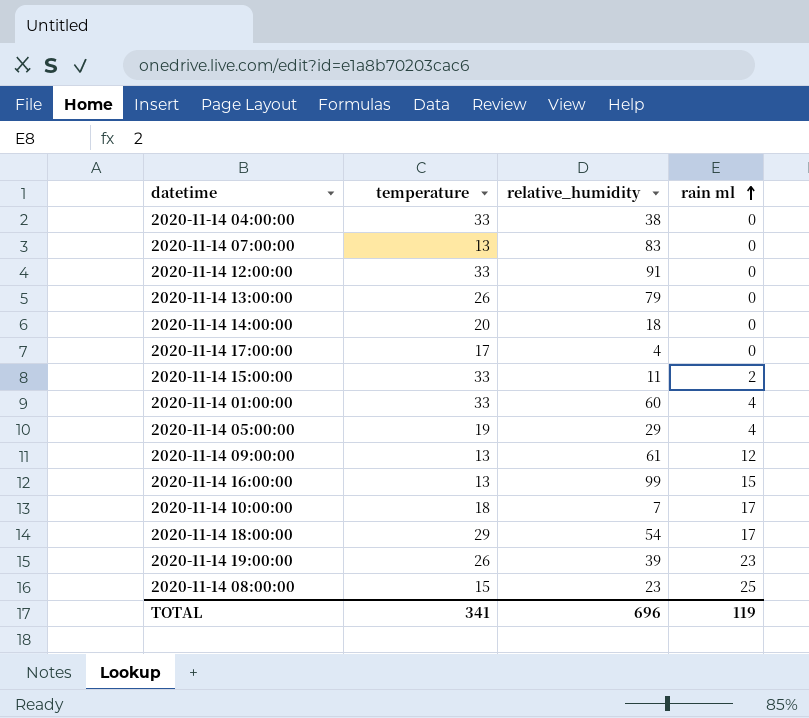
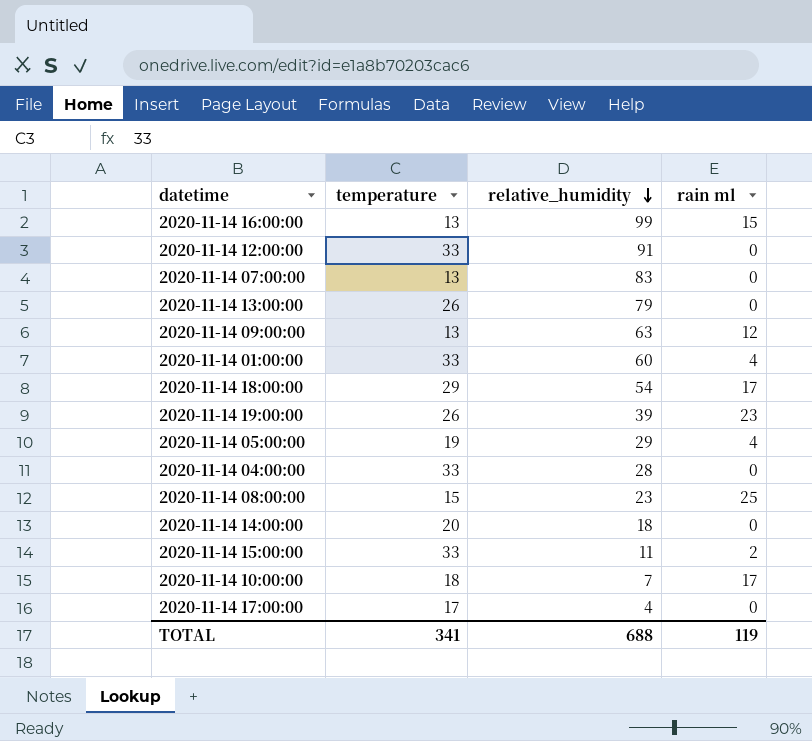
row order: rain ml ascending -> relative_humidity descending
2020-11-14 09:00:00 | relative_humidity: 61 -> 63
2020-11-14 04:00:00 | relative_humidity: 38 -> 28
TOTAL | relative_humidity: 696 -> 688

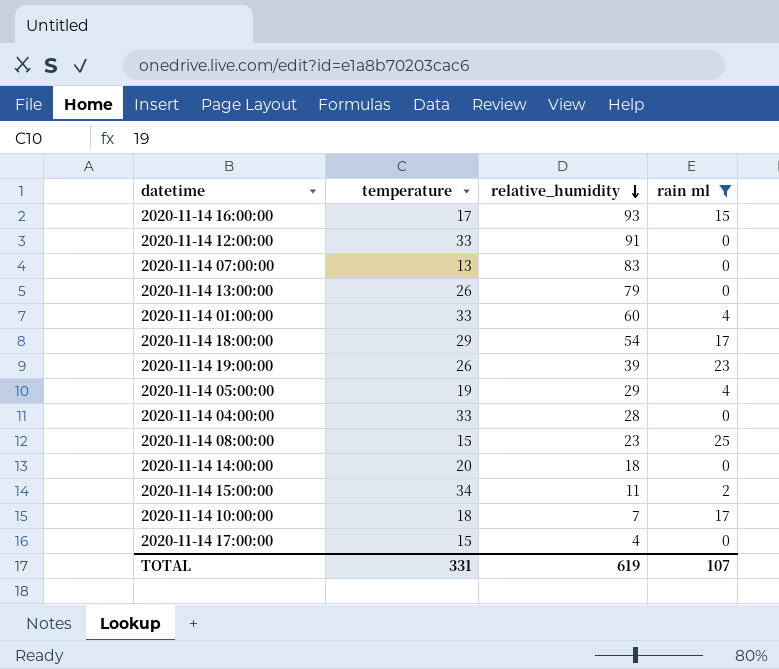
filter: none -> rain ml != 12
2020-11-14 16:00:00 | temperature: 13 -> 17
2020-11-14 16:00:00 | relative_humidity: 99 -> 93
2020-11-14 15:00:00 | temperature: 33 -> 34
2020-11-14 17:00:00 | temperature: 17 -> 15
TOTAL | temperature: 341 -> 331
TOTAL | relative_humidity: 688 -> 619
TOTAL | rain ml: 119 -> 107

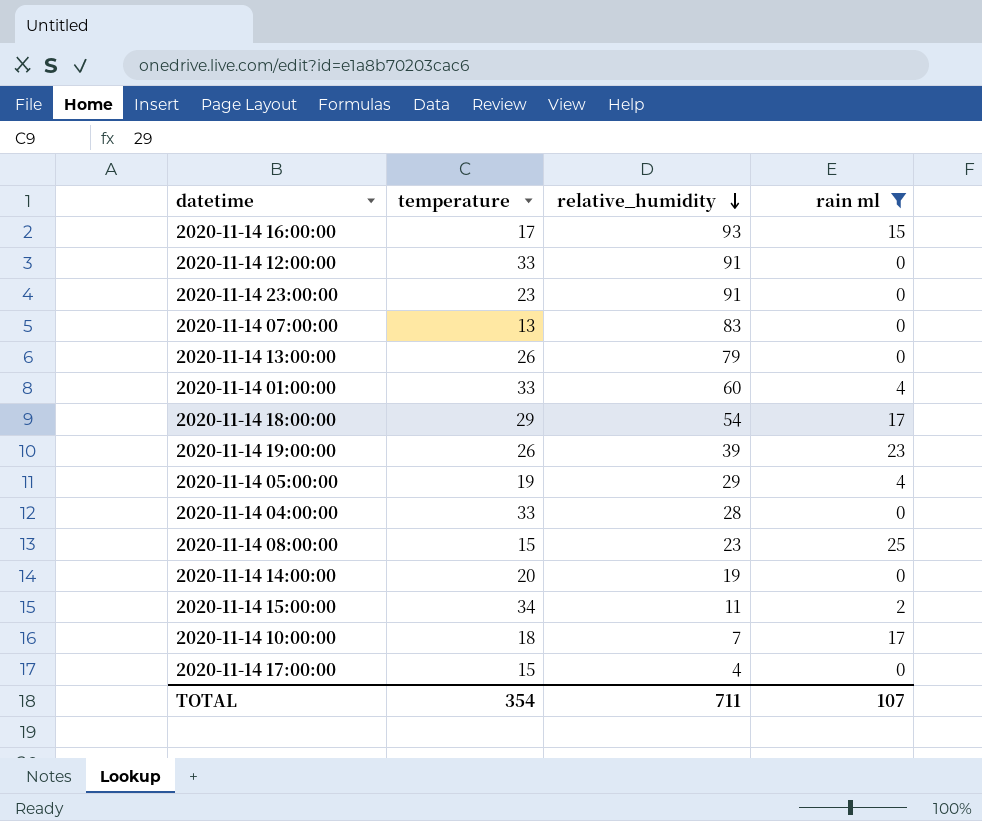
row 2020-11-14 23:00:00: none -> 23 | 91 | 0
2020-11-14 14:00:00 | relative_humidity: 18 -> 19
TOTAL | temperature: 331 -> 354
TOTAL | relative_humidity: 619 -> 711

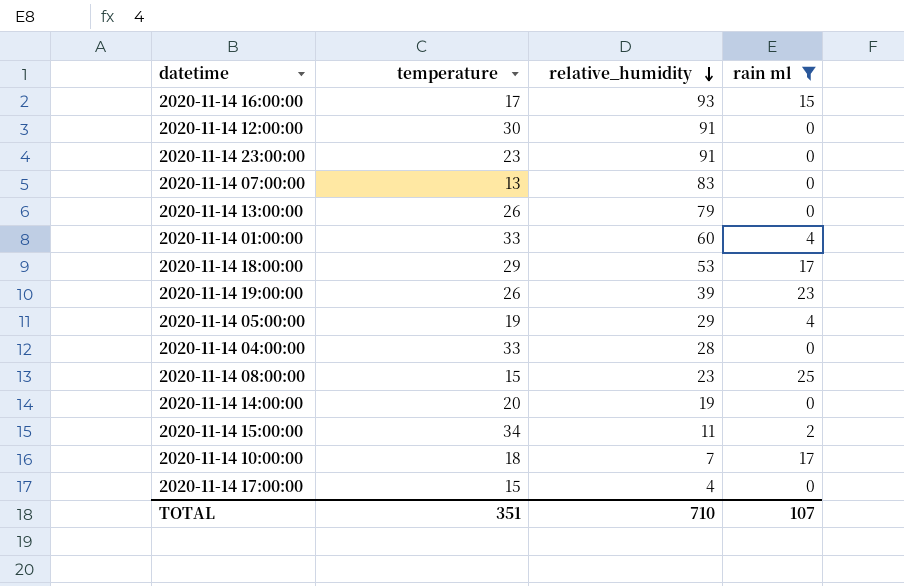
2020-11-14 12:00:00 | temperature: 33 -> 30
2020-11-14 18:00:00 | relative_humidity: 54 -> 53
TOTAL | temperature: 354 -> 351
TOTAL | relative_humidity: 711 -> 710

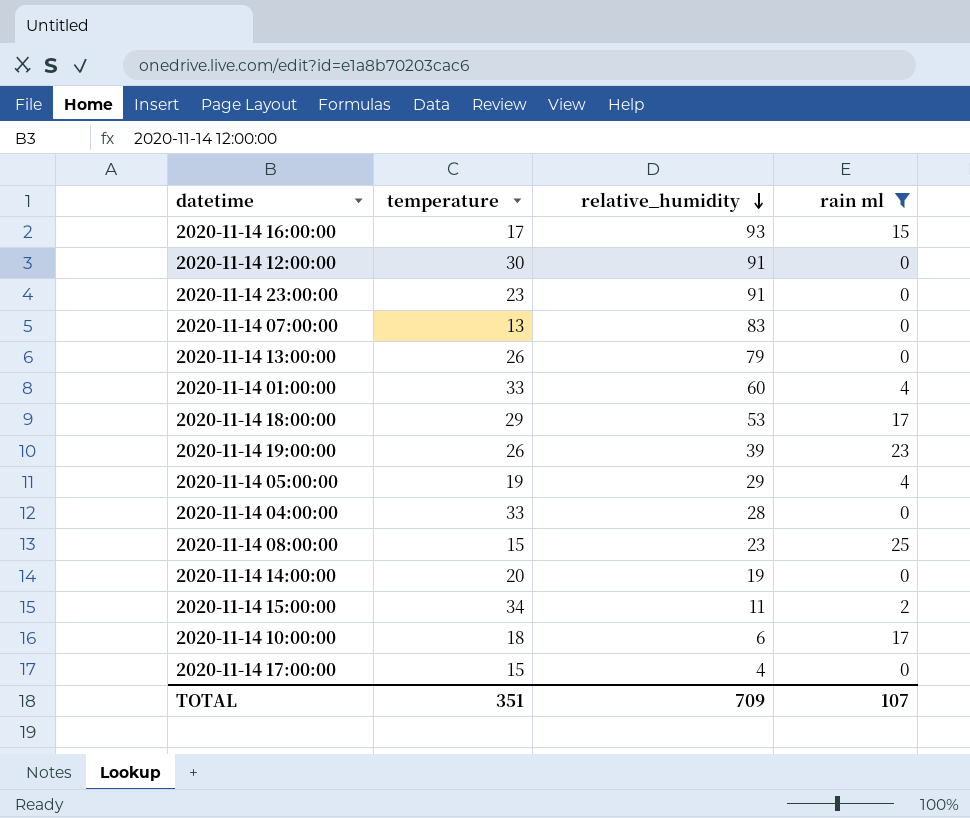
2020-11-14 10:00:00 | relative_humidity: 7 -> 6
TOTAL | relative_humidity: 710 -> 709

